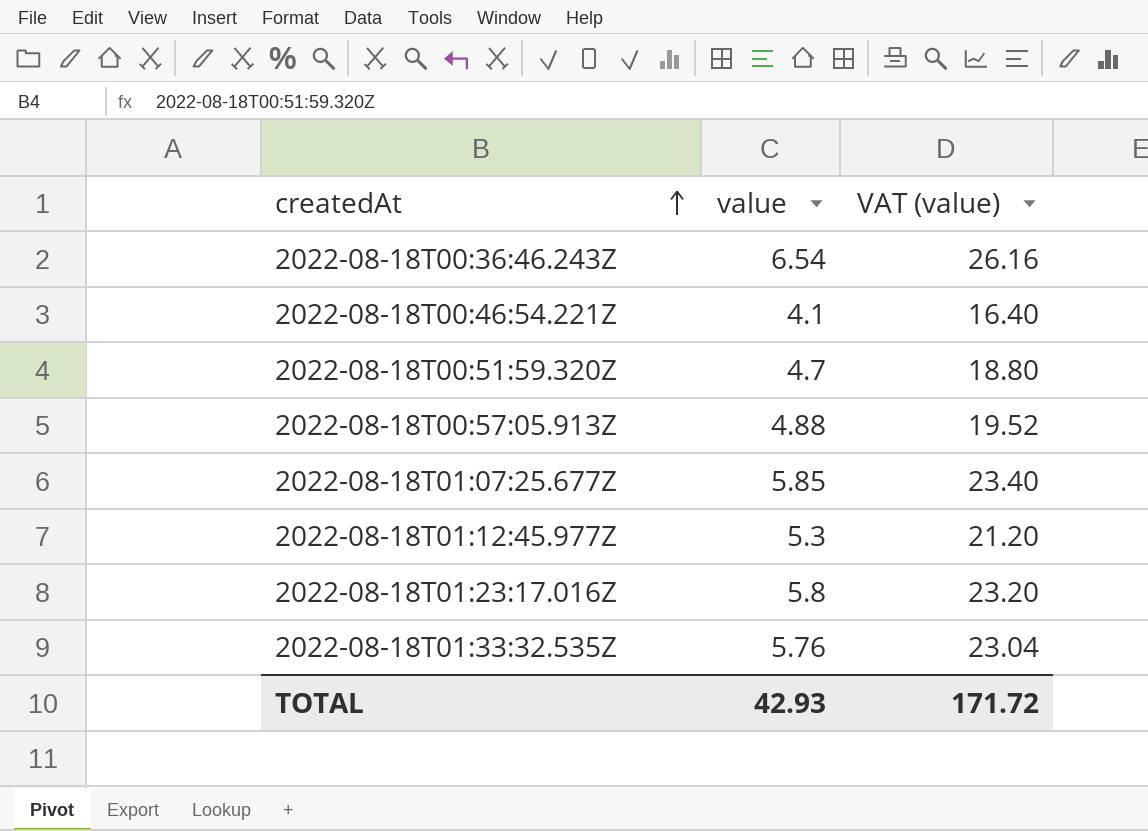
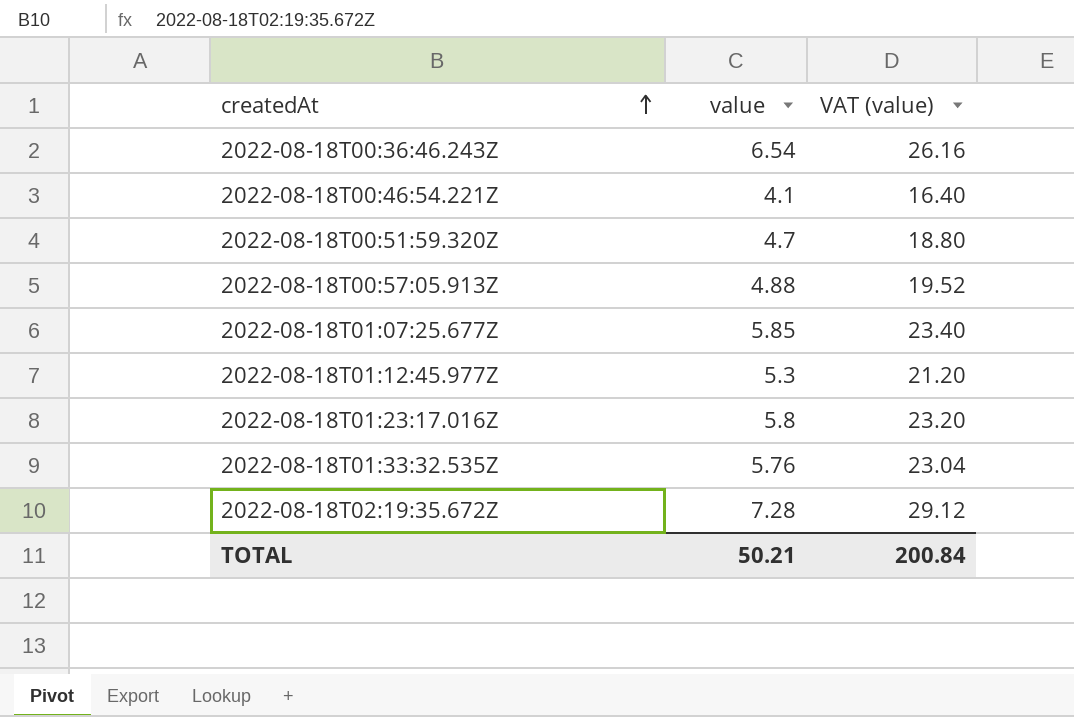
row 2022-08-18T02:19:35.672Z: none -> 7.28 | 29.12
TOTAL | value: 42.93 -> 50.21
TOTAL | VAT (value): 171.72 -> 200.84

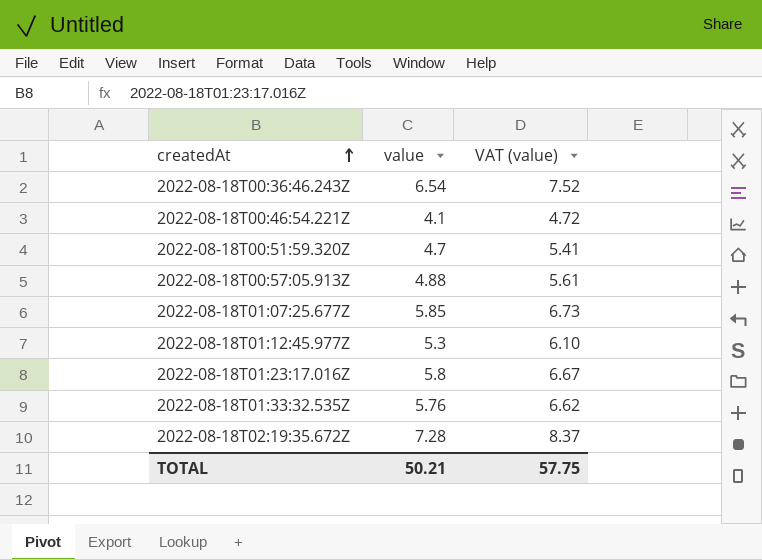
column VAT (value) | formula: [value] * 4 -> [value] * 1.15
TOTAL | VAT (value): 200.84 -> 57.75

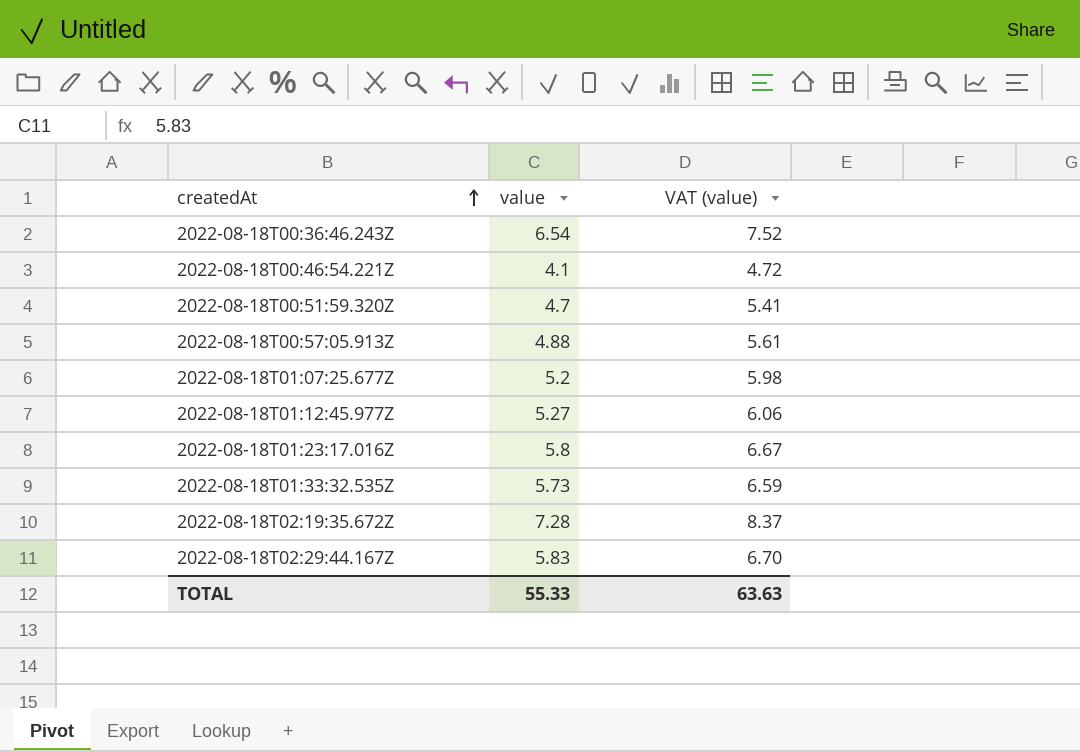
2022-08-18T01:07:25.677Z | value: 5.85 -> 5.2
2022-08-18T01:07:25.677Z | VAT (value): 6.73 -> 5.98
2022-08-18T01:12:45.977Z | value: 5.3 -> 5.27
2022-08-18T01:12:45.977Z | VAT (value): 6.10 -> 6.06
2022-08-18T01:33:32.535Z | value: 5.76 -> 5.73
2022-08-18T01:33:32.535Z | VAT (value): 6.62 -> 6.59
row 2022-08-18T02:29:44.167Z: none -> 5.83 | 6.70
TOTAL | value: 50.21 -> 55.33
TOTAL | VAT (value): 57.75 -> 63.63

